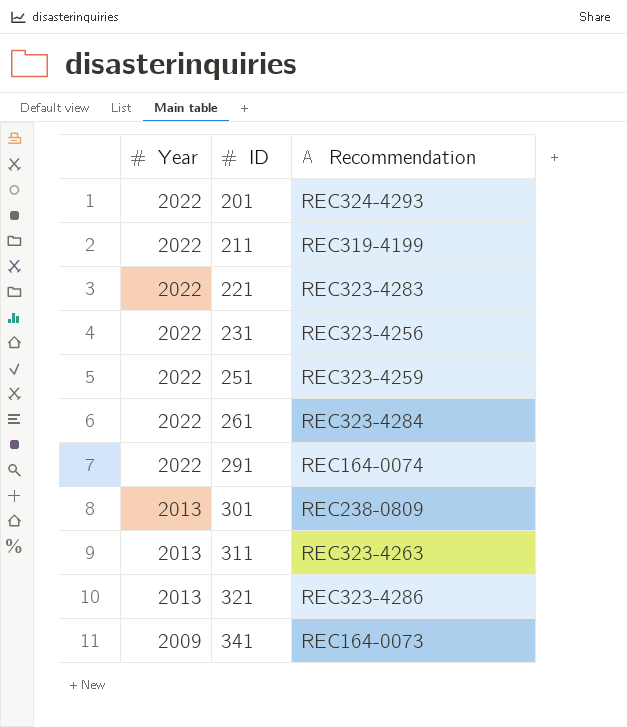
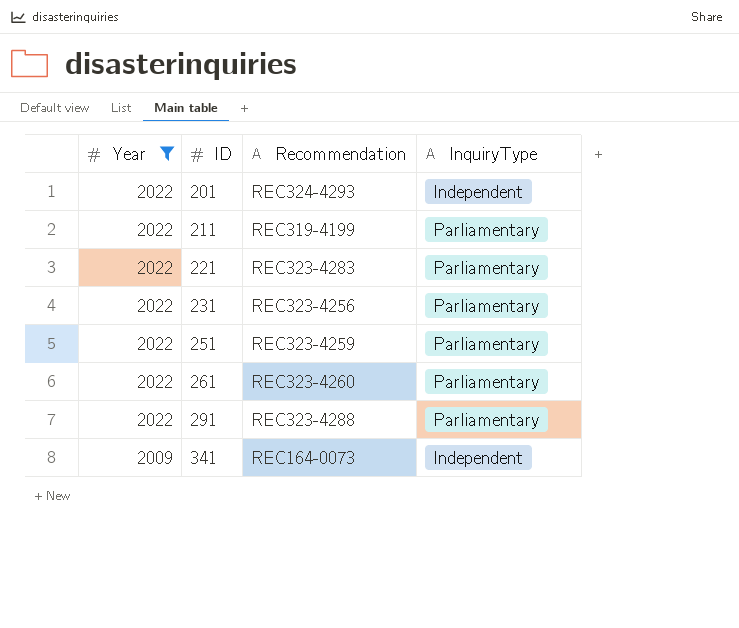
filter: none -> Year != 2013
column InquiryType | position: none -> 4
261 | Recommendation: REC323-4284 -> REC323-4260
291 | Recommendation: REC164-0074 -> REC323-4288

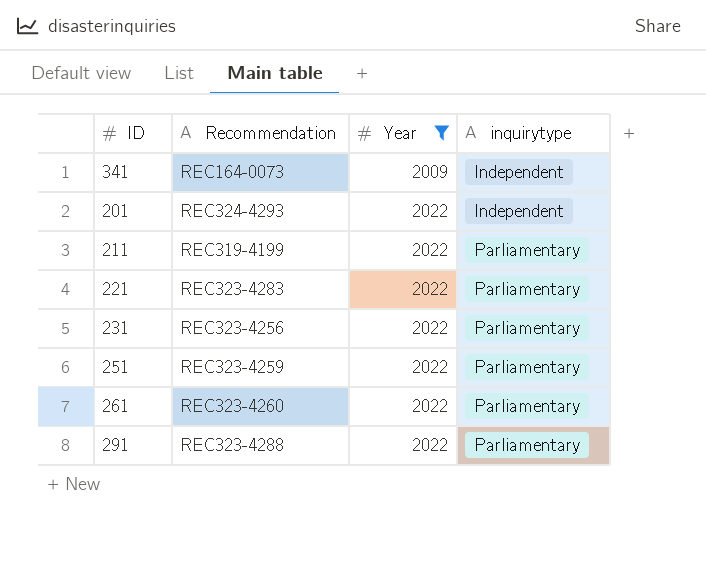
row order: Year descending -> Year ascending
column Year | position: 1 -> 3
column name: InquiryType -> inquirytype

